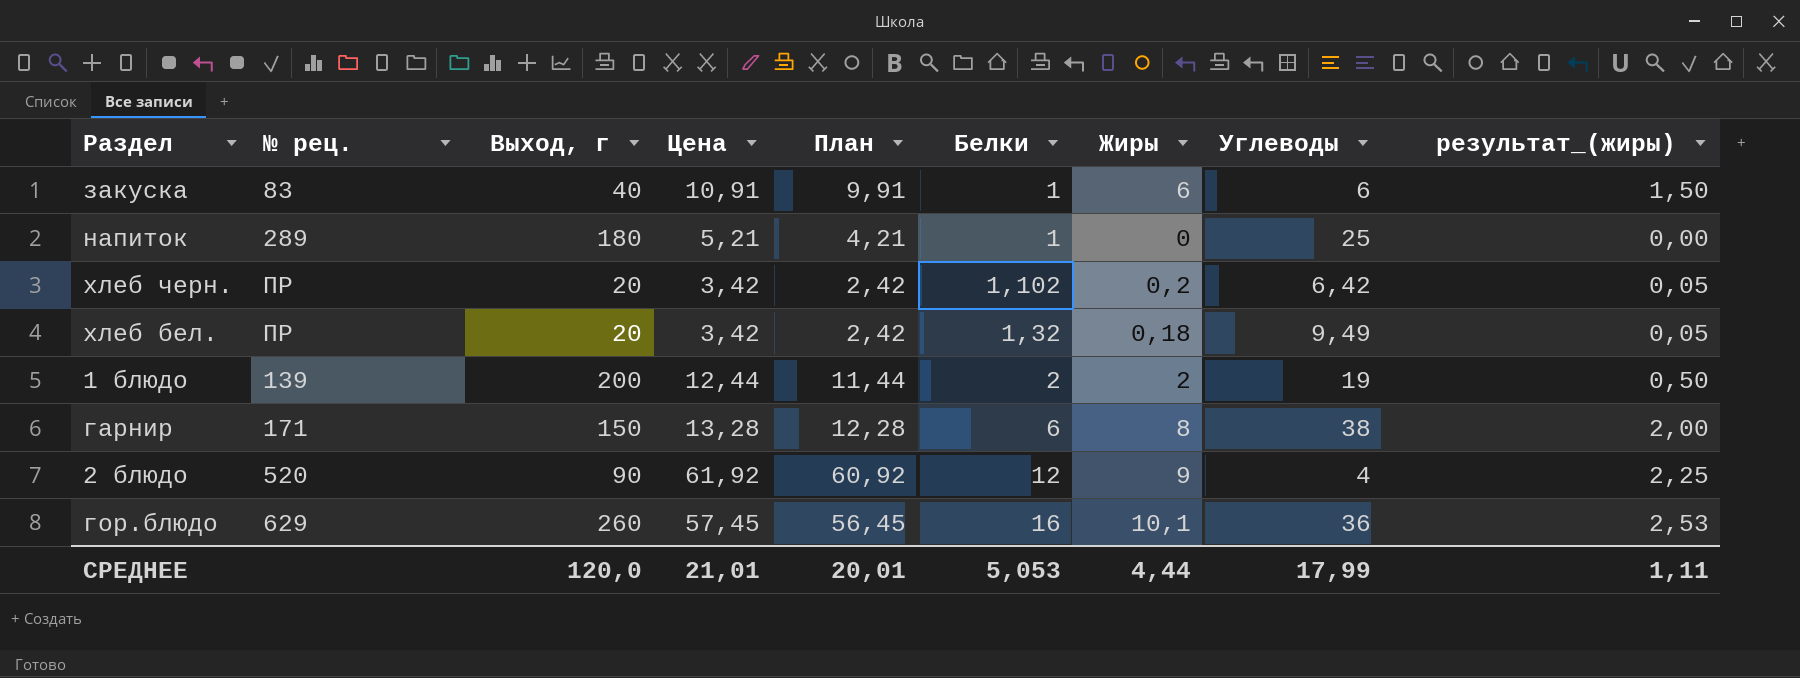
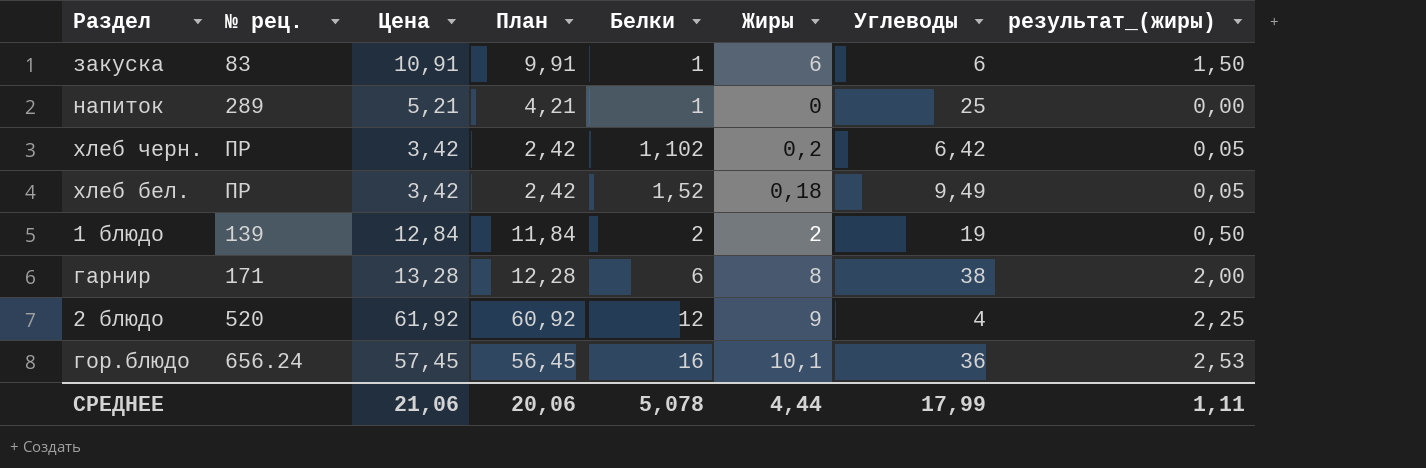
column Выход, г | position: 3 -> none
хлеб бел. | Белки: 1,32 -> 1,52
1 блюдо | Цена: 12,44 -> 12,84
1 блюдо | План: 11,44 -> 11,84
гор.блюдо | № рец.: 629 -> 656.24
СРЕДНЕЕ | Цена: 21,01 -> 21,06
СРЕДНЕЕ | План: 20,01 -> 20,06
СРЕДНЕЕ | Белки: 5,053 -> 5,078

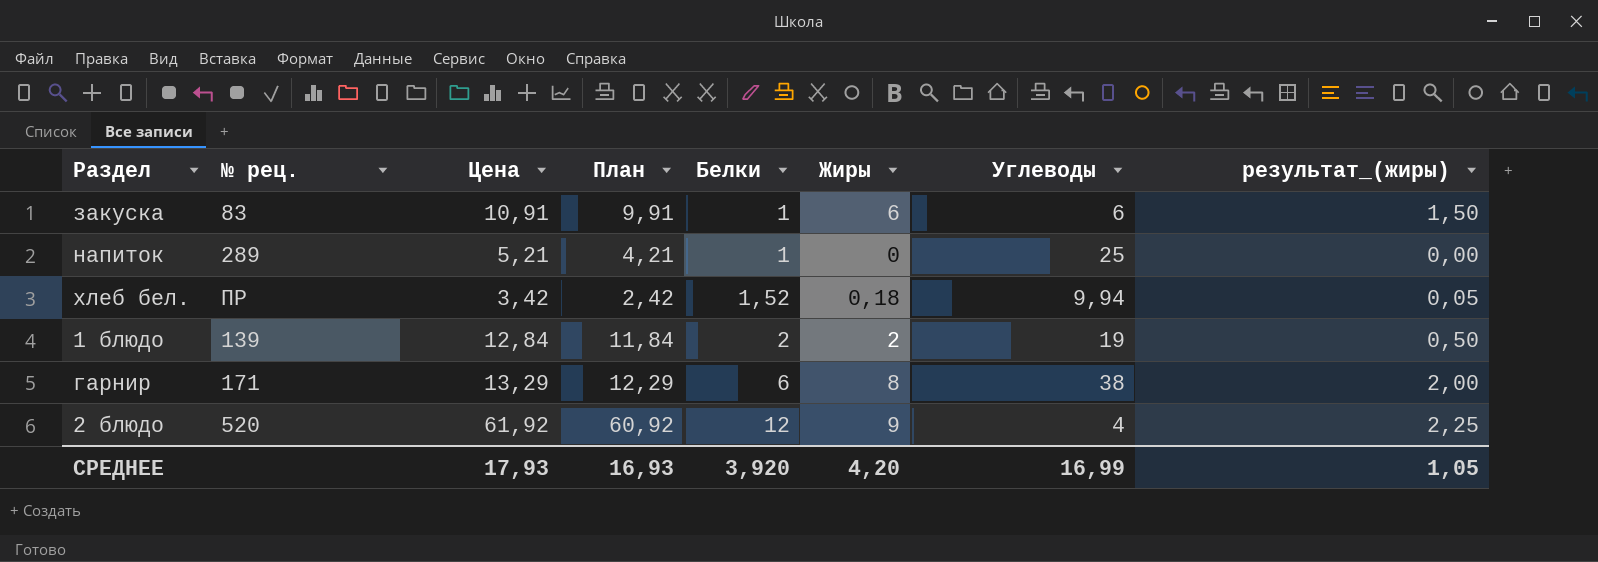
row хлеб черн.: ПР | 3,42 | 2,42 | 1,102 | 0,2 | 6,42 | 0,05 -> none
row гор.блюдо: 656.24 | 57,45 | 56,45 | 16 | 10,1 | 36 | 2,53 -> none
хлеб бел. | Углеводы: 9,49 -> 9,94
гарнир | Цена: 13,28 -> 13,29
гарнир | План: 12,28 -> 12,29
СРЕДНЕЕ | Цена: 21,06 -> 17,93
СРЕДНЕЕ | План: 20,06 -> 16,93
СРЕДНЕЕ | Белки: 5,078 -> 3,920
СРЕДНЕЕ | Жиры: 4,44 -> 4,20
СРЕДНЕЕ | Углеводы: 17,99 -> 16,99
СРЕДНЕЕ | результат_(жиры): 1,11 -> 1,05

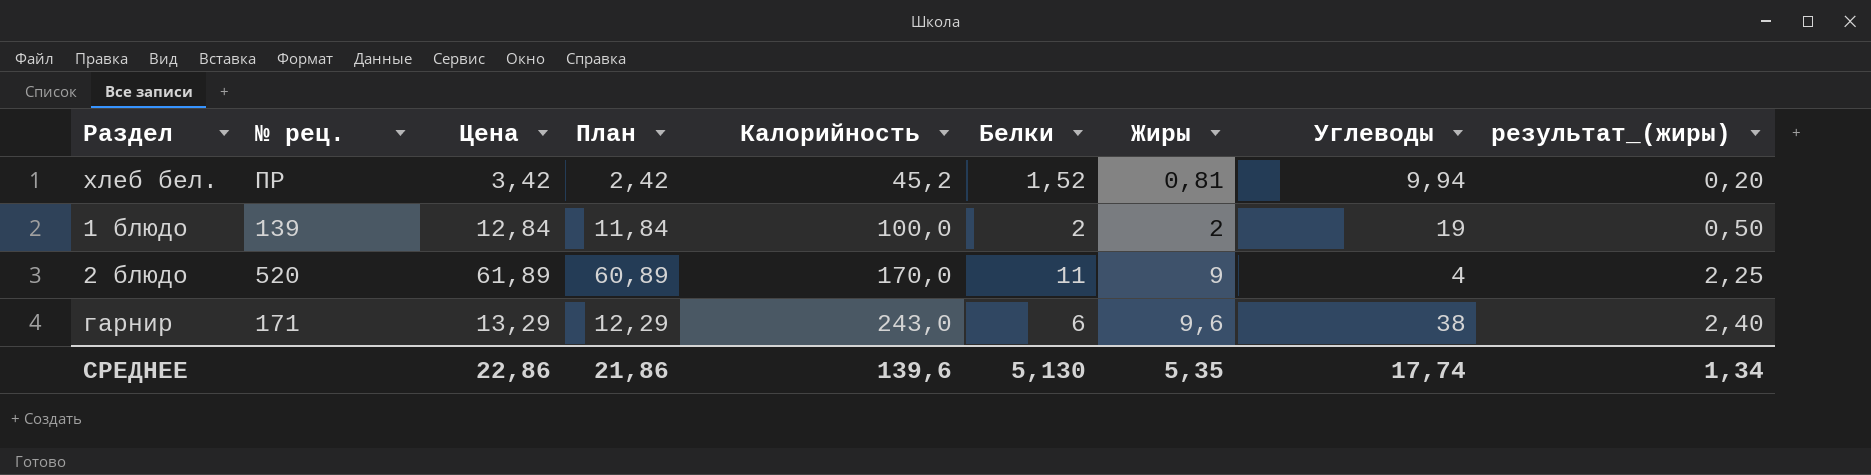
row order: Белки ascending -> Калорийность ascending
column Калорийность | position: none -> 5
row закуска: 83 | 10,91 | 9,91 | 1 | 6 | 6 | 1,50 -> none
row напиток: 289 | 5,21 | 4,21 | 1 | 0 | 25 | 0,00 -> none
хлеб бел. | Жиры: 0,18 -> 0,81
хлеб бел. | результат_(жиры): 0,05 -> 0,20
2 блюдо | Цена: 61,92 -> 61,89
2 блюдо | План: 60,92 -> 60,89
2 блюдо | Белки: 12 -> 11
гарнир | Жиры: 8 -> 9,6
гарнир | результат_(жиры): 2,00 -> 2,40
СРЕДНЕЕ | Цена: 17,93 -> 22,86
СРЕДНЕЕ | План: 16,93 -> 21,86
СРЕДНЕЕ | Белки: 3,920 -> 5,130
СРЕДНЕЕ | Жиры: 4,20 -> 5,35
СРЕДНЕЕ | Углеводы: 16,99 -> 17,74
СРЕДНЕЕ | результат_(жиры): 1,05 -> 1,34

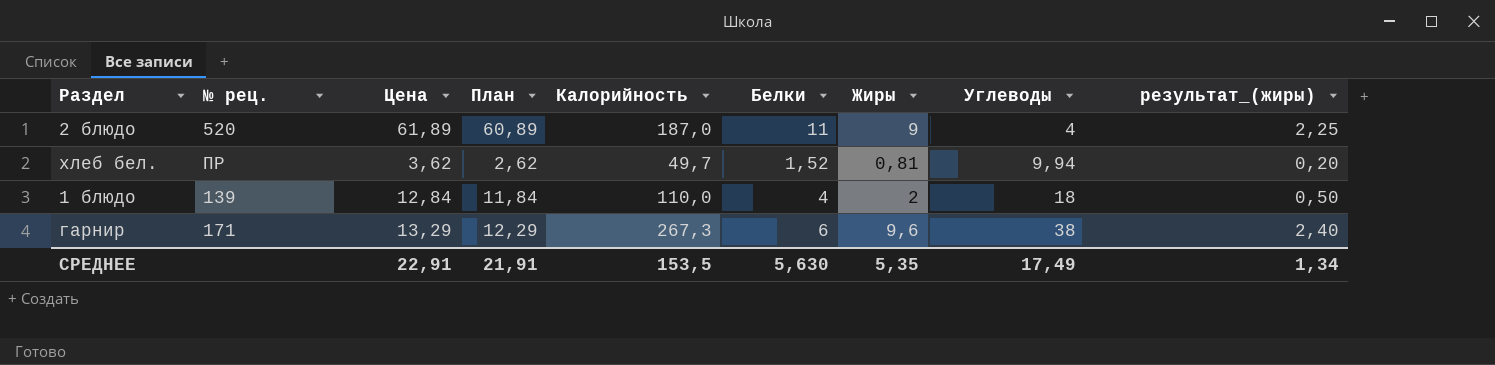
row order: Калорийность ascending -> Углеводы ascending
2 блюдо | Калорийность: 170,0 -> 187,0
хлеб бел. | Цена: 3,42 -> 3,62
хлеб бел. | План: 2,42 -> 2,62
хлеб бел. | Калорийность: 45,2 -> 49,7
1 блюдо | Калорийность: 100,0 -> 110,0
1 блюдо | Белки: 2 -> 4
1 блюдо | Углеводы: 19 -> 18
гарнир | Калорийность: 243,0 -> 267,3
СРЕДНЕЕ | Цена: 22,86 -> 22,91
СРЕДНЕЕ | План: 21,86 -> 21,91
СРЕДНЕЕ | Калорийность: 139,6 -> 153,5
СРЕДНЕЕ | Белки: 5,130 -> 5,630
СРЕДНЕЕ | Углеводы: 17,74 -> 17,49

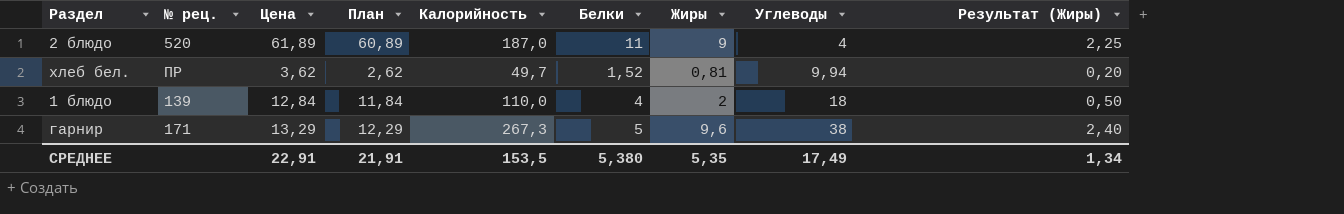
column name: результат_(жиры) -> Результат (Жиры)
гарнир | Белки: 6 -> 5
СРЕДНЕЕ | Белки: 5,630 -> 5,380

